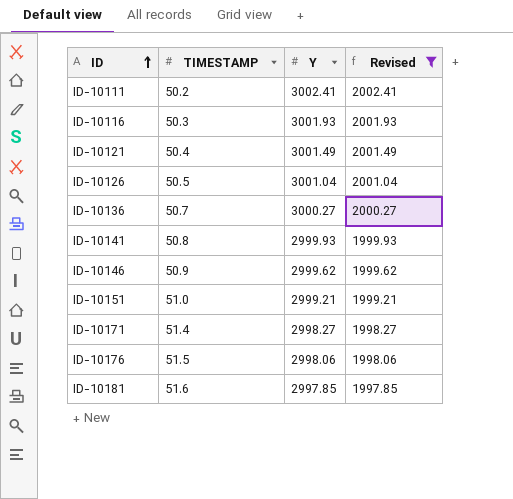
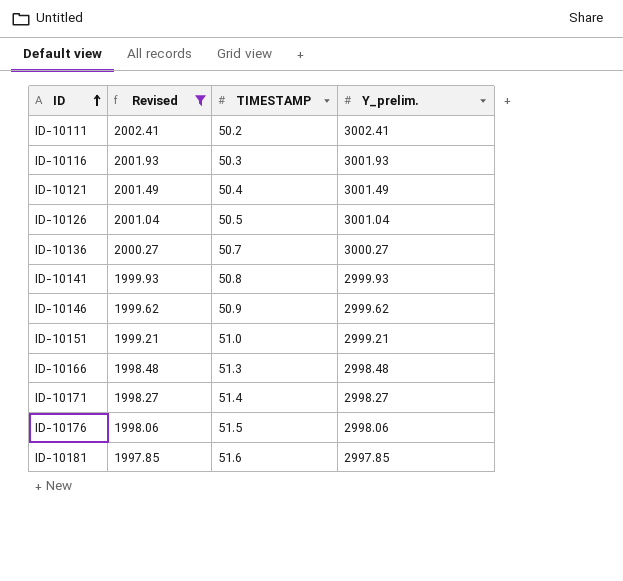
column Revised | position: 4 -> 2
column name: Y -> Y_prelim.
row ID-10166: none -> 1998.48 | 51.3 | 2998.48

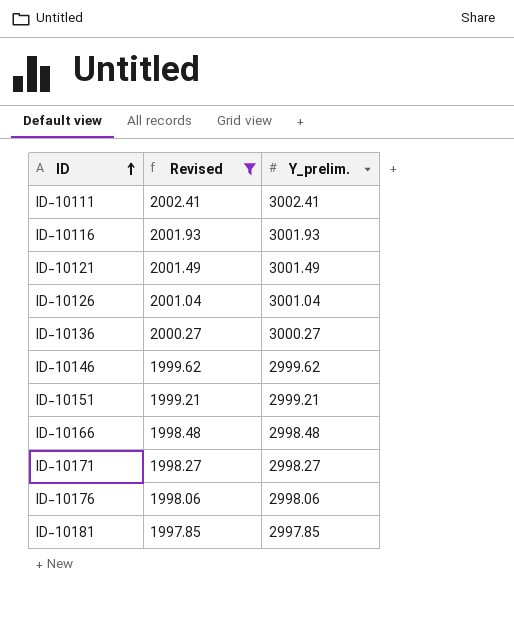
column TIMESTAMP | position: 3 -> none
row ID-10141: 1999.93 | 50.8 | 2999.93 -> none

